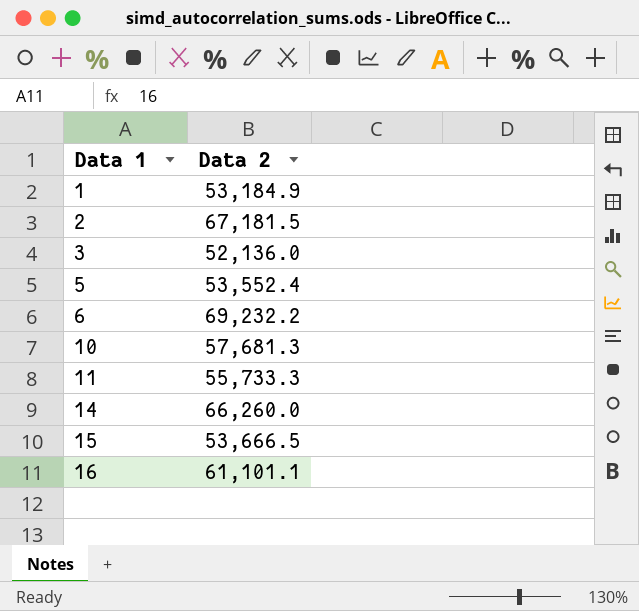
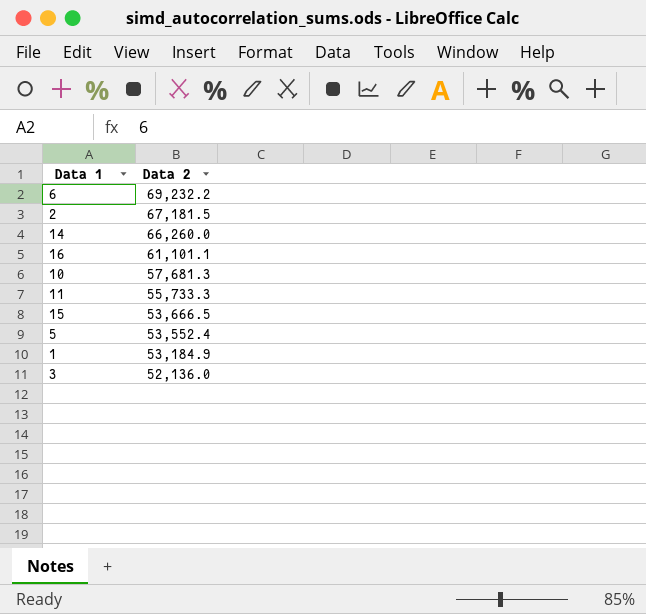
row order: Data 1 ascending -> Data 2 descending

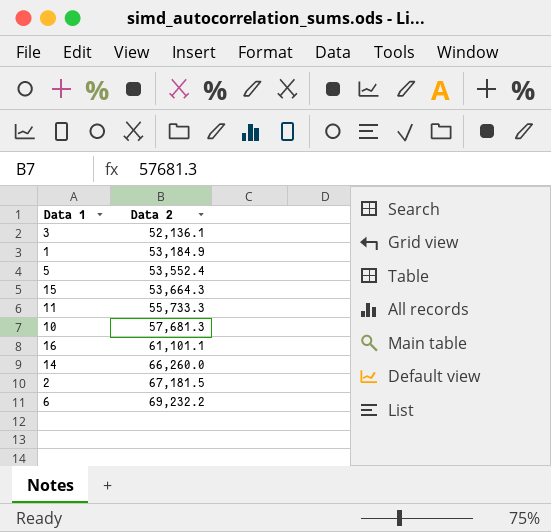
row order: Data 2 descending -> Data 2 ascending
3 | Data 2: 52,136.0 -> 52,136.1
15 | Data 2: 53,666.5 -> 53,664.3

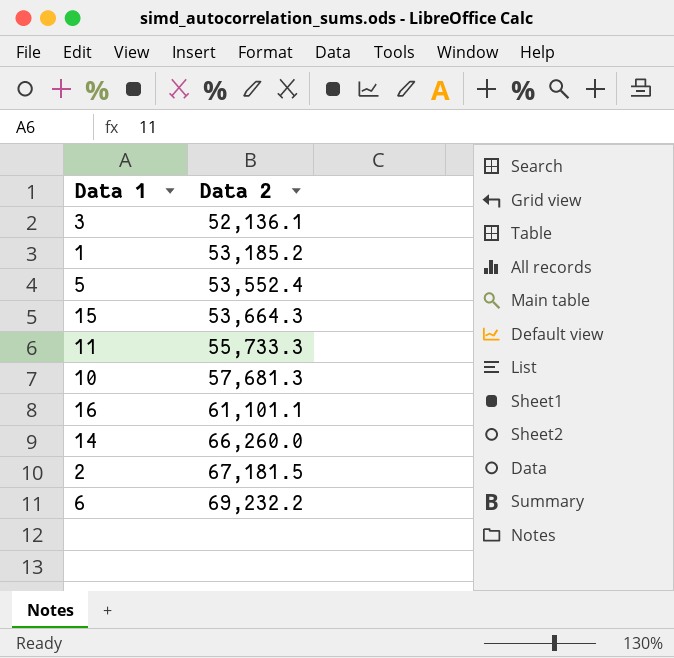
1 | Data 2: 53,184.9 -> 53,185.2

